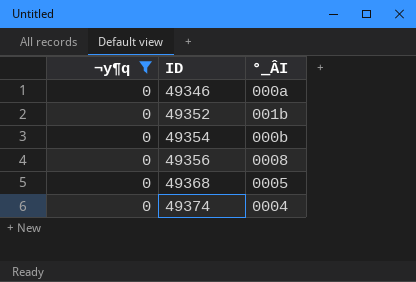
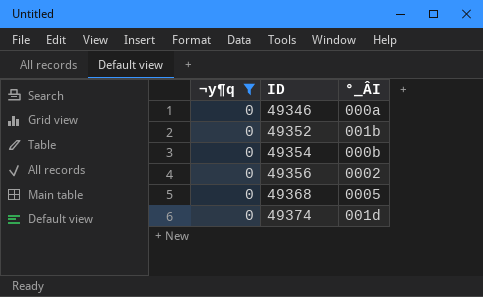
49356 | °_ÂI: 0008 -> 0002
49374 | °_ÂI: 0004 -> 001d

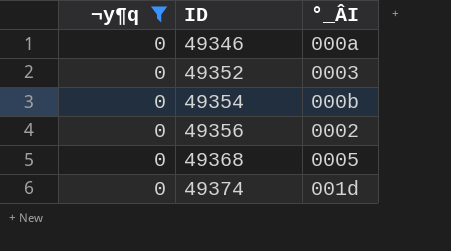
49352 | °_ÂI: 001b -> 0003

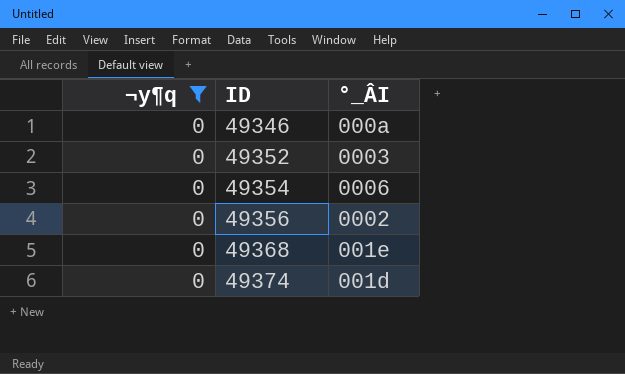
49354 | °_ÂI: 000b -> 0006
49368 | °_ÂI: 0005 -> 001e

